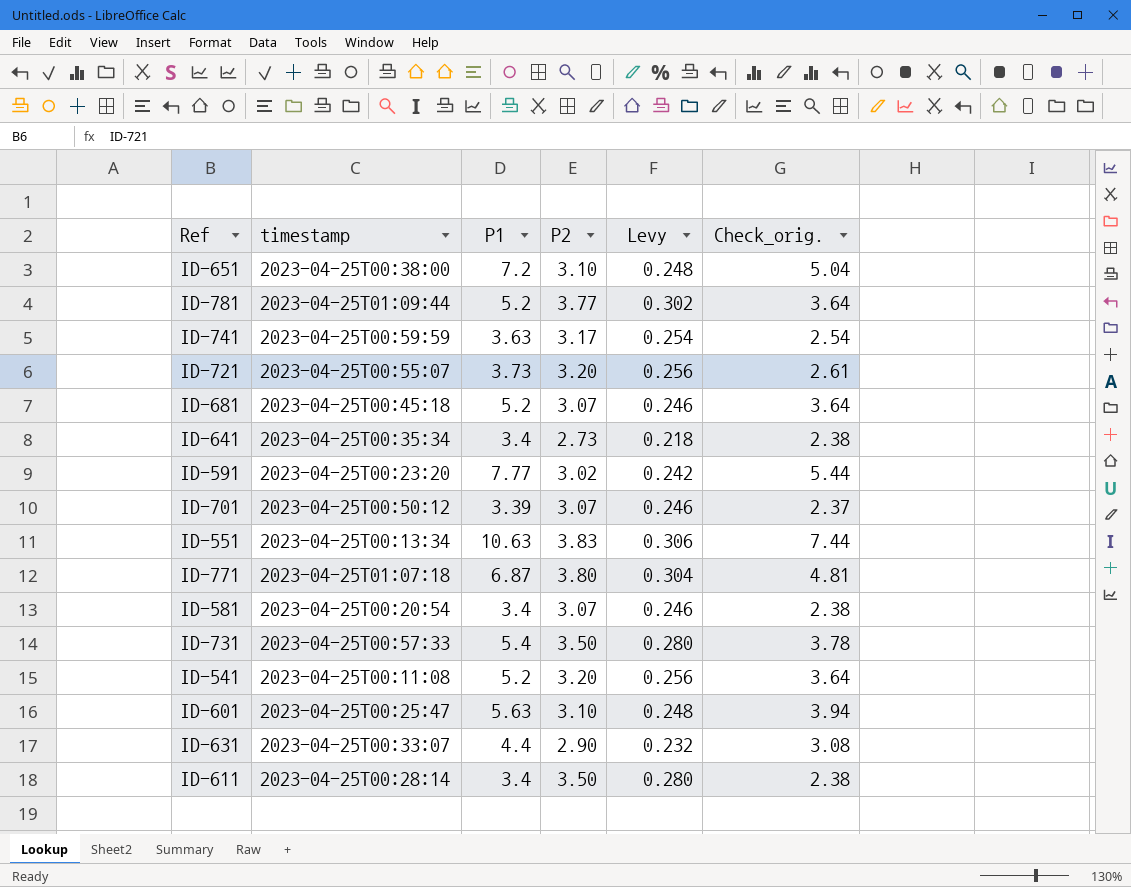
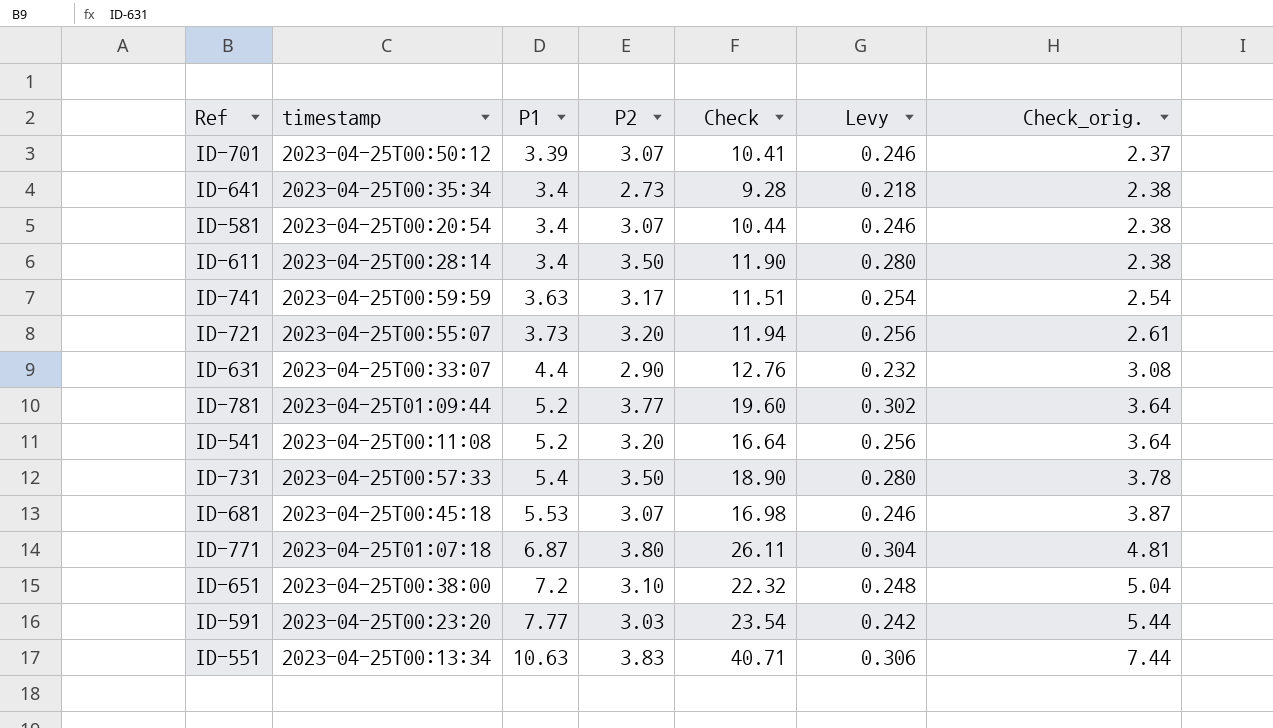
row order: none -> P1 ascending
column Check | formula: none -> [P1] * [P2]
row ID-601: 2023-04-25T00:25:47 | 5.63 | 3.10 | 0.248 | 3.94 -> none
ID-681 | P1: 5.2 -> 5.53
ID-681 | Check_orig.: 3.64 -> 3.87
ID-591 | P2: 3.02 -> 3.03

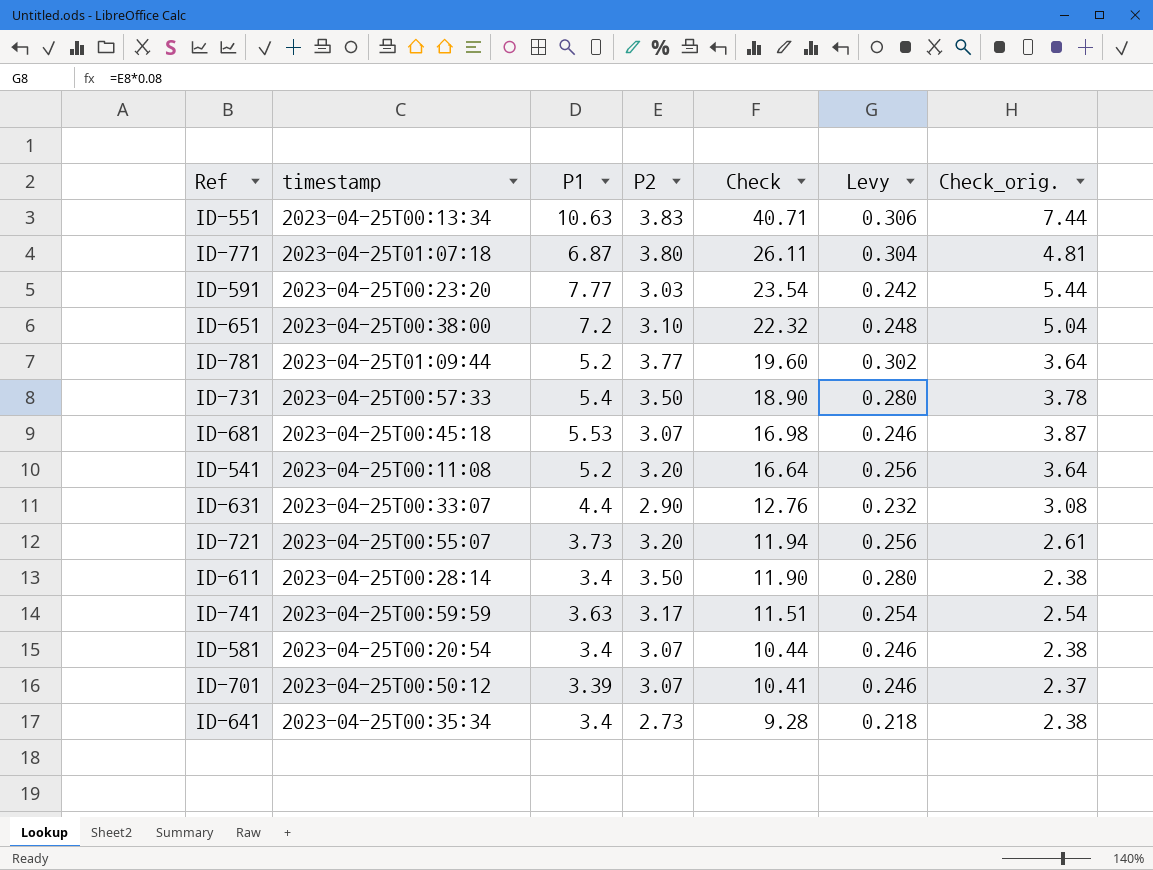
row order: P1 ascending -> Check descending

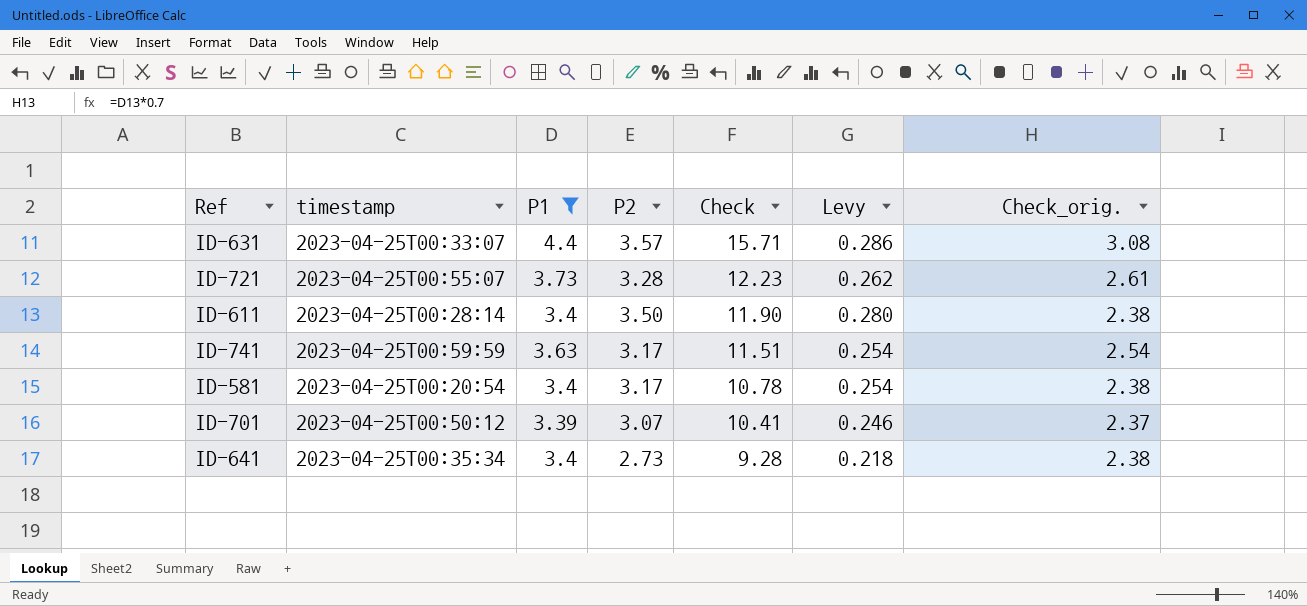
filter: none -> P1 <= 4.4
ID-631 | P2: 2.90 -> 3.57
ID-631 | Check: 12.76 -> 15.71
ID-631 | Levy: 0.232 -> 0.286
ID-721 | P2: 3.20 -> 3.28
ID-721 | Check: 11.94 -> 12.23
ID-721 | Levy: 0.256 -> 0.262
ID-581 | P2: 3.07 -> 3.17
ID-581 | Check: 10.44 -> 10.78
ID-581 | Levy: 0.246 -> 0.254

